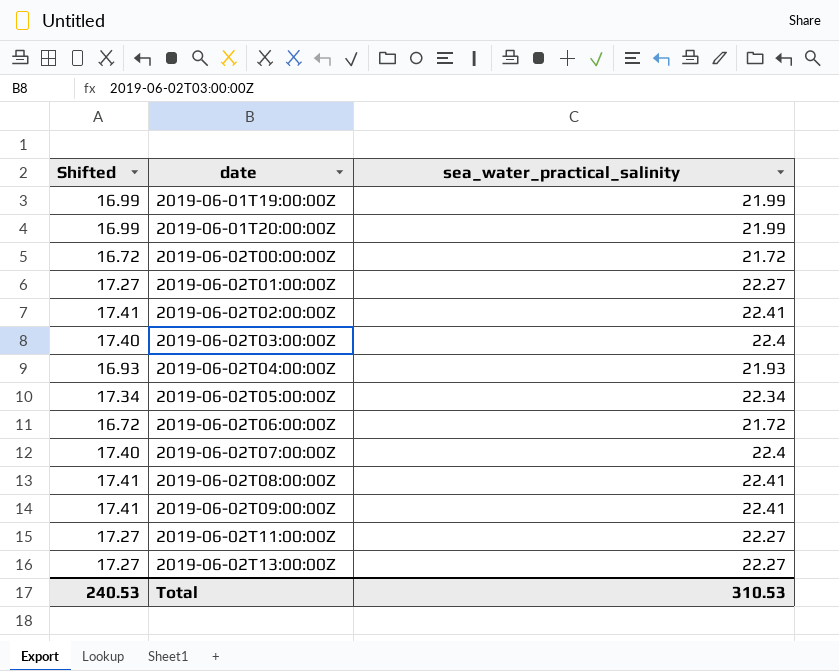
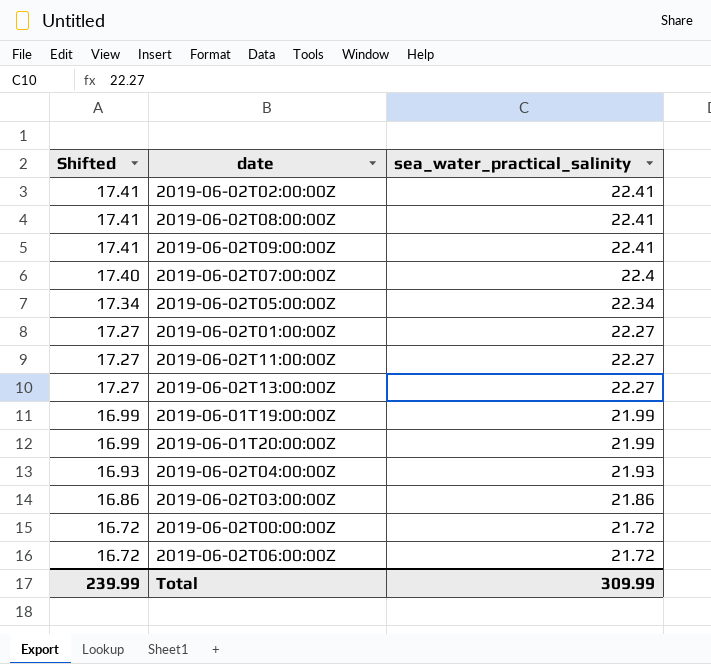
row order: date ascending -> Shifted descending
2019-06-02T03:00:00Z | Shifted: 17.40 -> 16.86
2019-06-02T03:00:00Z | sea_water_practical_salinity: 22.4 -> 21.86
Total | Shifted: 240.53 -> 239.99
Total | sea_water_practical_salinity: 310.53 -> 309.99

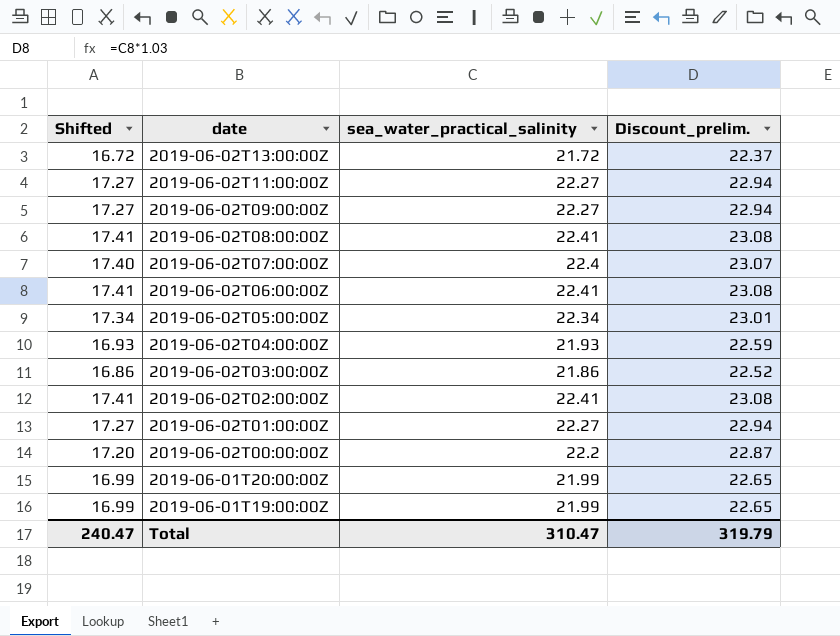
row order: Shifted descending -> date descending
column Discount_prelim. | formula: none -> [sea_water_practical_salinity] * 1.03
2019-06-02T13:00:00Z | Shifted: 17.27 -> 16.72
2019-06-02T13:00:00Z | sea_water_practical_salinity: 22.27 -> 21.72
2019-06-02T09:00:00Z | Shifted: 17.41 -> 17.27
2019-06-02T09:00:00Z | sea_water_practical_salinity: 22.41 -> 22.27
2019-06-02T06:00:00Z | Shifted: 16.72 -> 17.41
2019-06-02T06:00:00Z | sea_water_practical_salinity: 21.72 -> 22.41
2019-06-02T00:00:00Z | Shifted: 16.72 -> 17.20
2019-06-02T00:00:00Z | sea_water_practical_salinity: 21.72 -> 22.2
Total | Shifted: 239.99 -> 240.47
Total | sea_water_practical_salinity: 309.99 -> 310.47

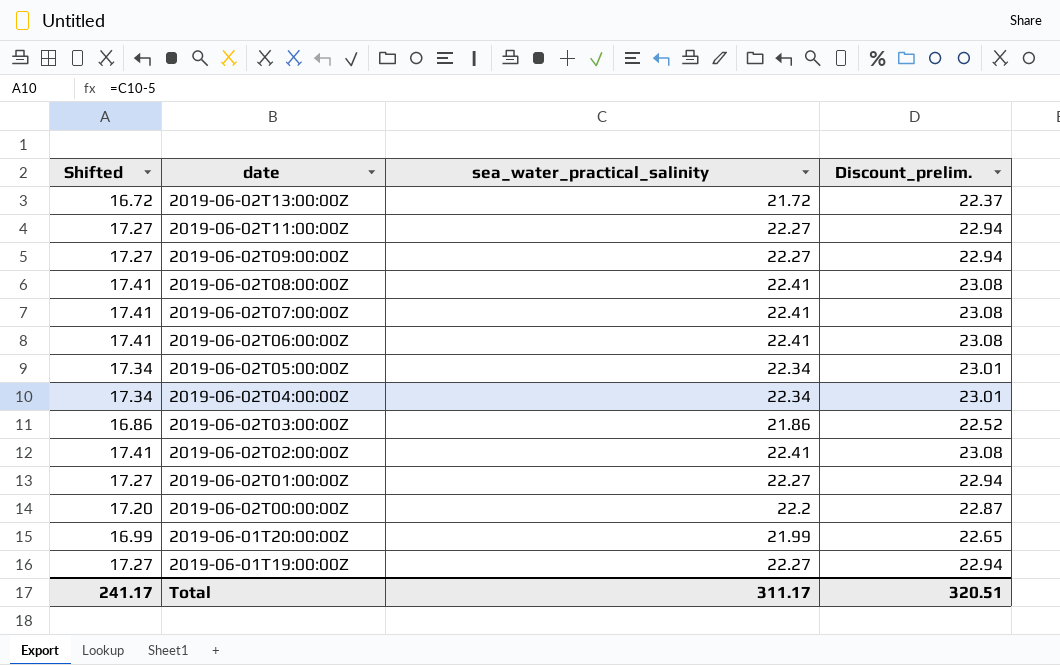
2019-06-02T07:00:00Z | Shifted: 17.40 -> 17.41
2019-06-02T07:00:00Z | sea_water_practical_salinity: 22.4 -> 22.41
2019-06-02T07:00:00Z | Discount_prelim.: 23.07 -> 23.08
2019-06-02T04:00:00Z | Shifted: 16.93 -> 17.34
2019-06-02T04:00:00Z | sea_water_practical_salinity: 21.93 -> 22.34
2019-06-02T04:00:00Z | Discount_prelim.: 22.59 -> 23.01
2019-06-01T19:00:00Z | Shifted: 16.99 -> 17.27
2019-06-01T19:00:00Z | sea_water_practical_salinity: 21.99 -> 22.27
2019-06-01T19:00:00Z | Discount_prelim.: 22.65 -> 22.94
Total | Shifted: 240.47 -> 241.17
Total | sea_water_practical_salinity: 310.47 -> 311.17
Total | Discount_prelim.: 319.79 -> 320.51

